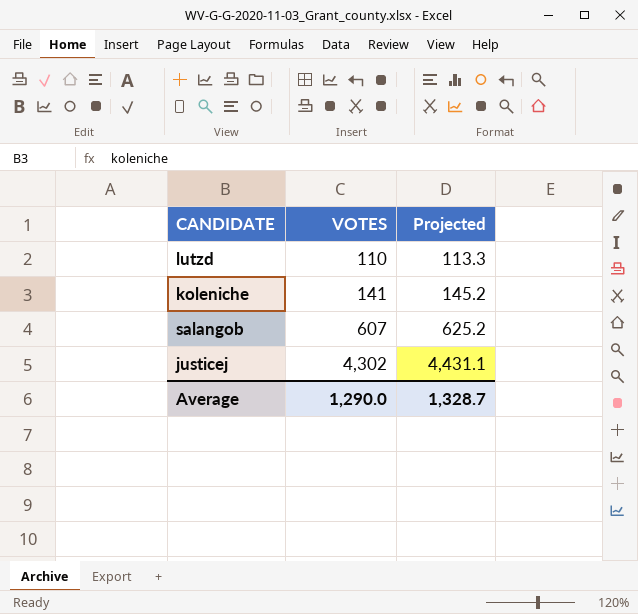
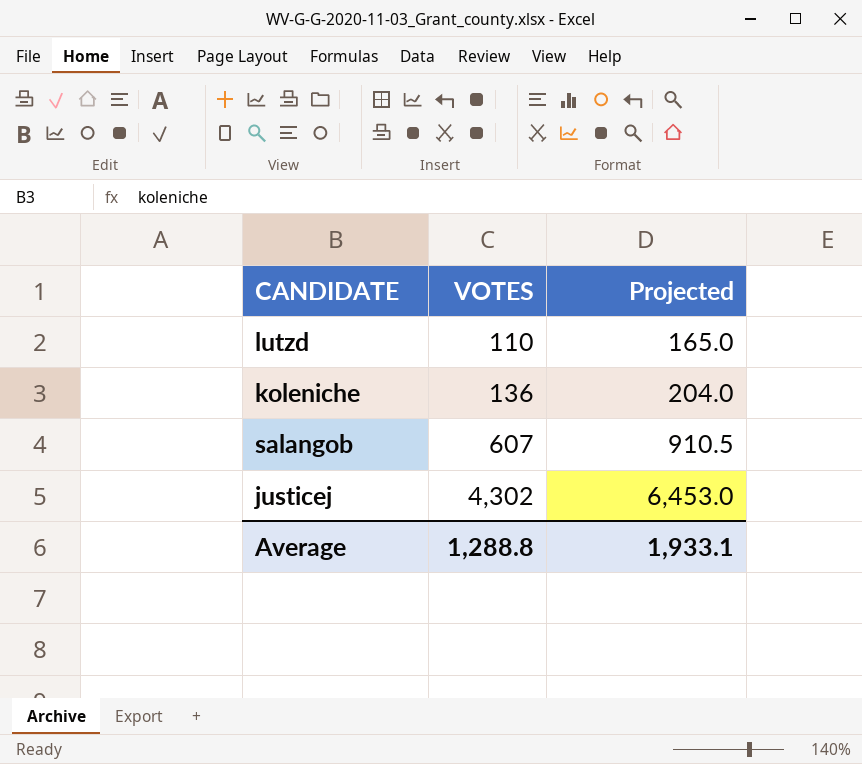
column Projected | formula: [VOTES] * 1.03 -> [VOTES] * 1.5
koleniche | VOTES: 141 -> 136
Average | VOTES: 1,290.0 -> 1,288.8
Average | Projected: 1,328.7 -> 1,933.1

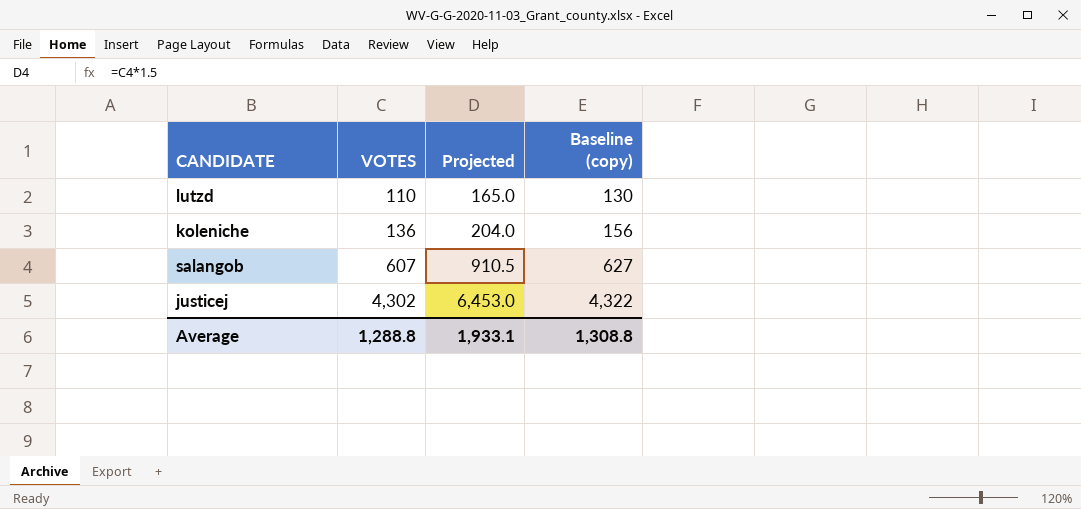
column Baseline (copy) | formula: none -> [VOTES] + 20

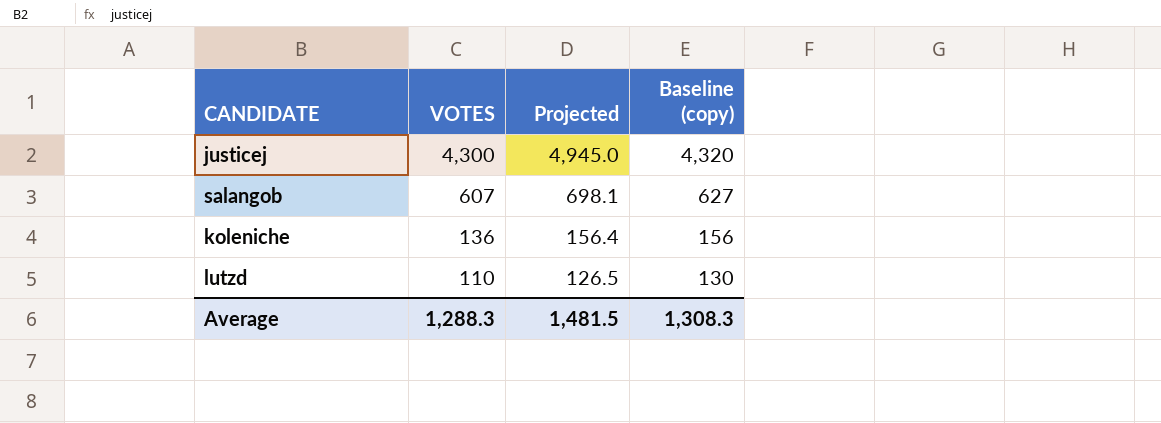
row order: VOTES ascending -> VOTES descending
column Projected | formula: [VOTES] * 1.5 -> [VOTES] * 1.15
justicej | VOTES: 4,302 -> 4,300
justicej | Baseline (copy): 4,322 -> 4,320
Average | VOTES: 1,288.8 -> 1,288.3
Average | Projected: 1,933.1 -> 1,481.5
Average | Baseline (copy): 1,308.8 -> 1,308.3

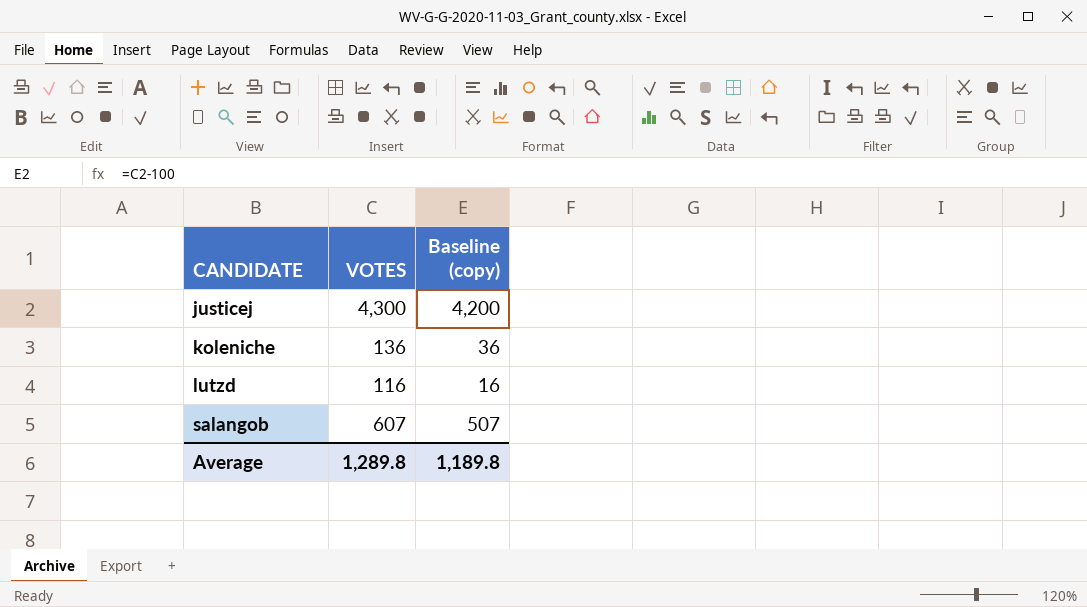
row order: VOTES descending -> CANDIDATE ascending
column Projected | formula: [VOTES] * 1.15 -> none
column Baseline (copy) | formula: [VOTES] + 20 -> [VOTES] - 100
lutzd | VOTES: 110 -> 116
Average | VOTES: 1,288.3 -> 1,289.8
Average | Baseline (copy): 1,308.3 -> 1,189.8

